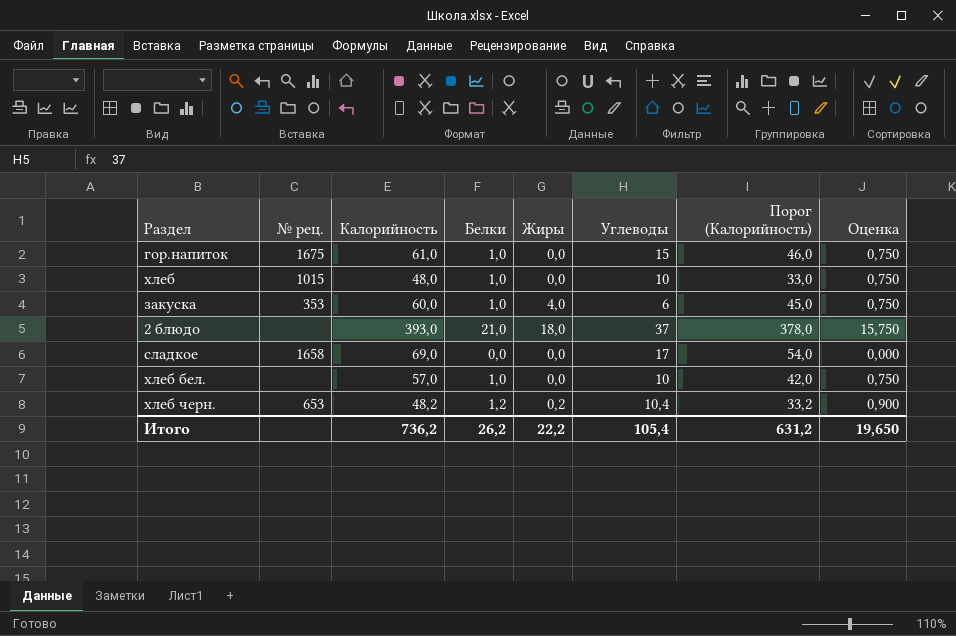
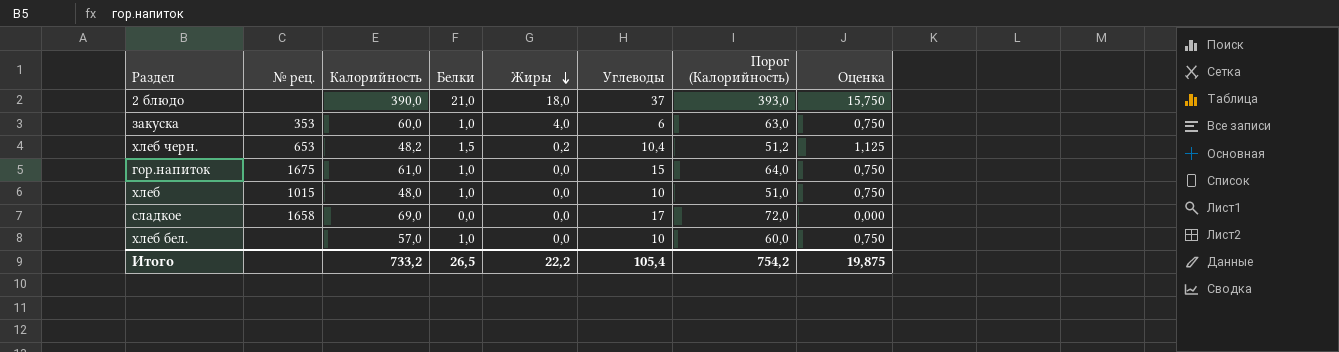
row order: none -> Жиры descending
column Порог (Калорийность) | formula: [Калорийность] - 15 -> [Калорийность] + 3
2 блюдо | Калорийность: 393,0 -> 390,0
хлеб черн. | Белки: 1,2 -> 1,5
хлеб черн. | Оценка: 0,900 -> 1,125
Итого | Калорийность: 736,2 -> 733,2
Итого | Белки: 26,2 -> 26,5
Итого | Порог (Калорийность): 631,2 -> 754,2
Итого | Оценка: 19,650 -> 19,875

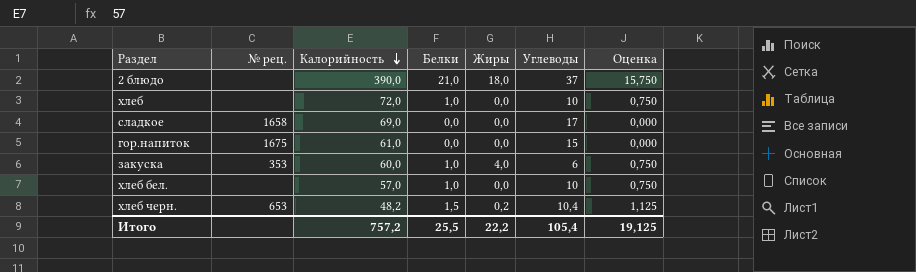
row order: Жиры descending -> Калорийность descending
column Порог (Калорийность) | formula: [Калорийность] + 3 -> none
хлеб | № рец.: 1015 -> none
хлеб | Калорийность: 48,0 -> 72,0
гор.напиток | Белки: 1,0 -> 0,0
гор.напиток | Оценка: 0,750 -> 0,000
Итого | Калорийность: 733,2 -> 757,2
Итого | Белки: 26,5 -> 25,5
Итого | Оценка: 19,875 -> 19,125

